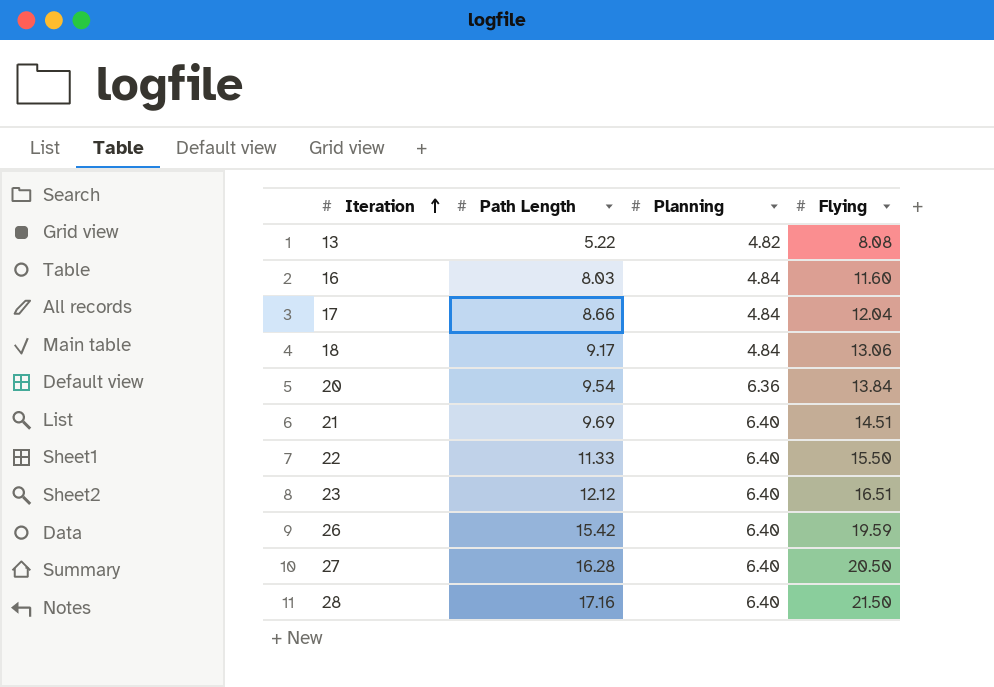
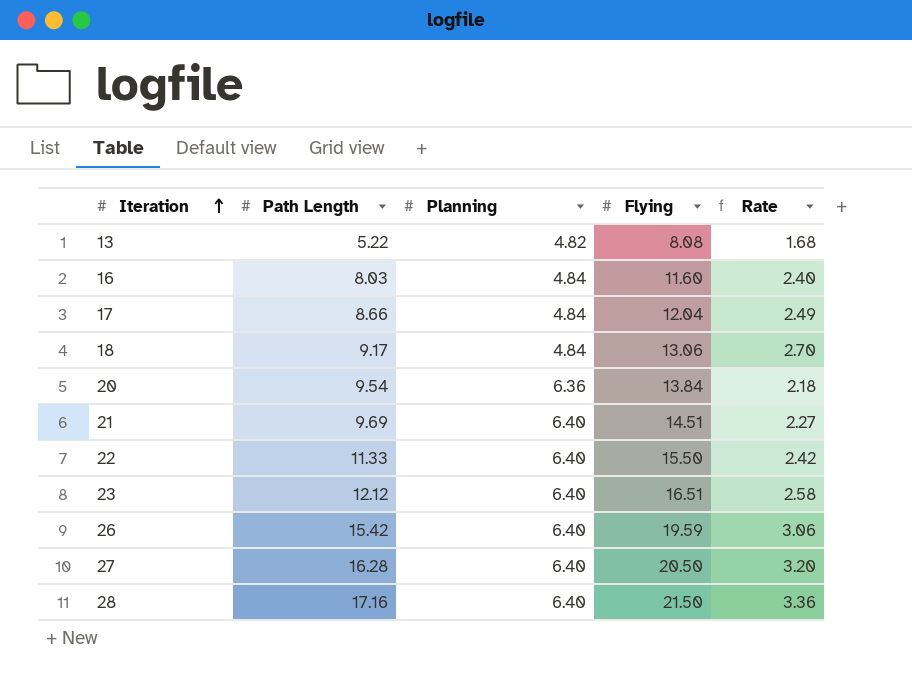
column Rate | formula: none -> [Flying] / [Planning]

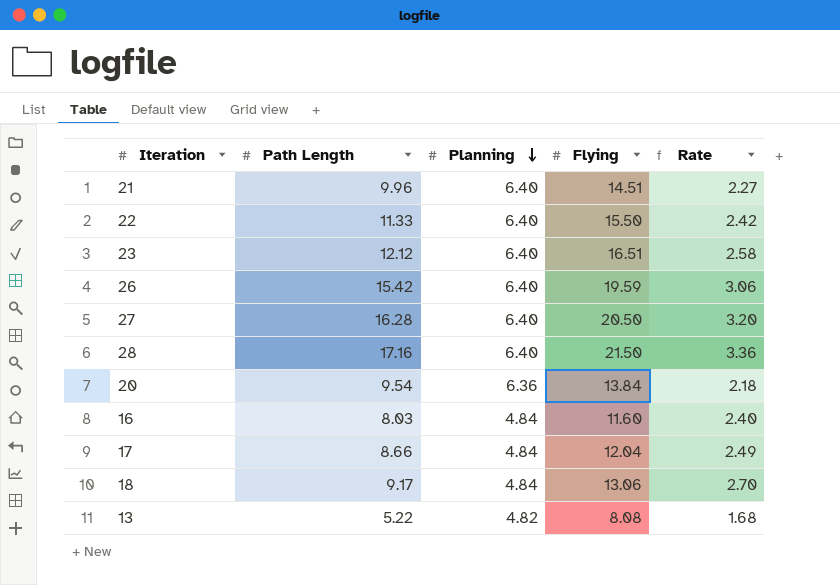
row order: Iteration ascending -> Planning descending
21 | Path Length: 9.69 -> 9.96

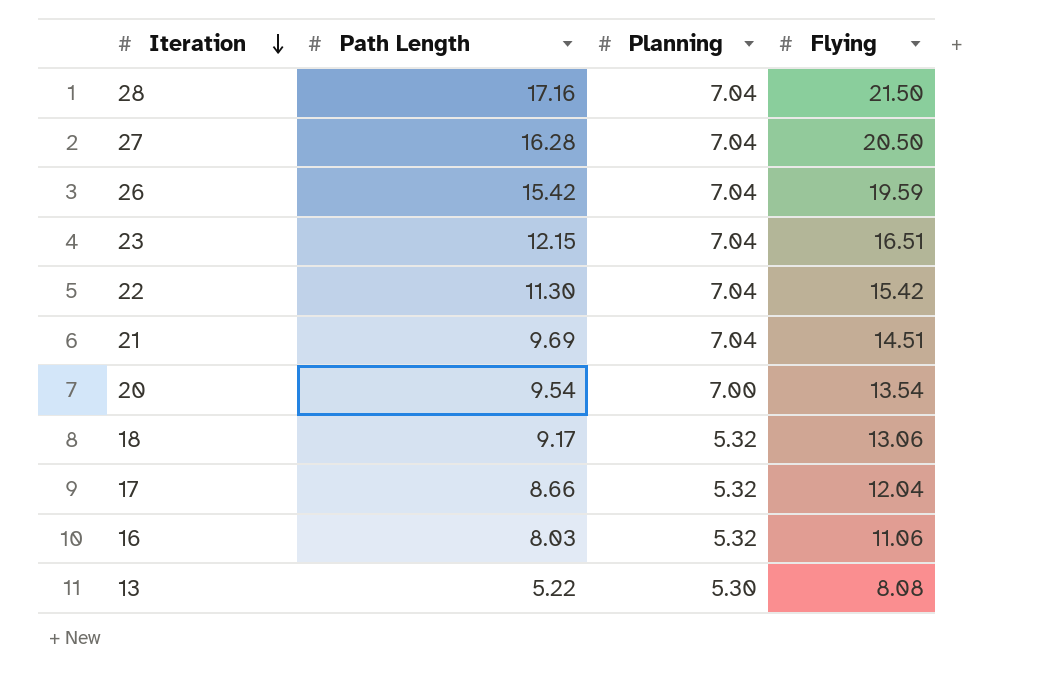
row order: Planning descending -> Iteration descending
column Rate | formula: [Flying] / [Planning] -> none
28 | Planning: 6.40 -> 7.04
27 | Planning: 6.40 -> 7.04
26 | Planning: 6.40 -> 7.04
23 | Path Length: 12.12 -> 12.15
23 | Planning: 6.40 -> 7.04
22 | Path Length: 11.33 -> 11.30
22 | Planning: 6.40 -> 7.04
22 | Flying: 15.50 -> 15.42
21 | Path Length: 9.96 -> 9.69
21 | Planning: 6.40 -> 7.04
20 | Planning: 6.36 -> 7.00
20 | Flying: 13.84 -> 13.54
18 | Planning: 4.84 -> 5.32
17 | Planning: 4.84 -> 5.32
16 | Planning: 4.84 -> 5.32
16 | Flying: 11.60 -> 11.06
13 | Planning: 4.82 -> 5.30

